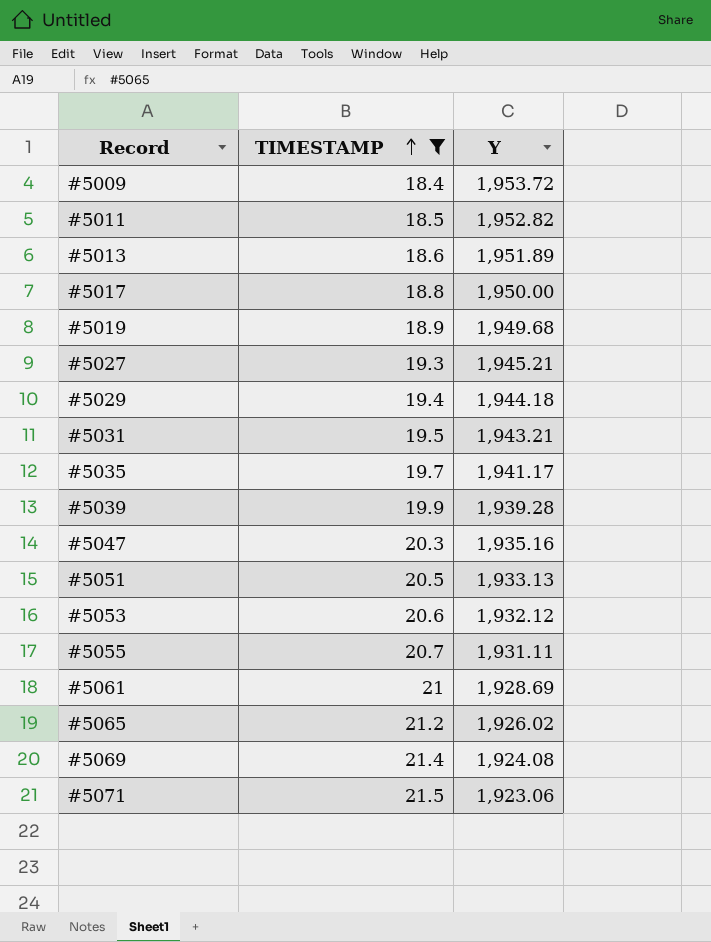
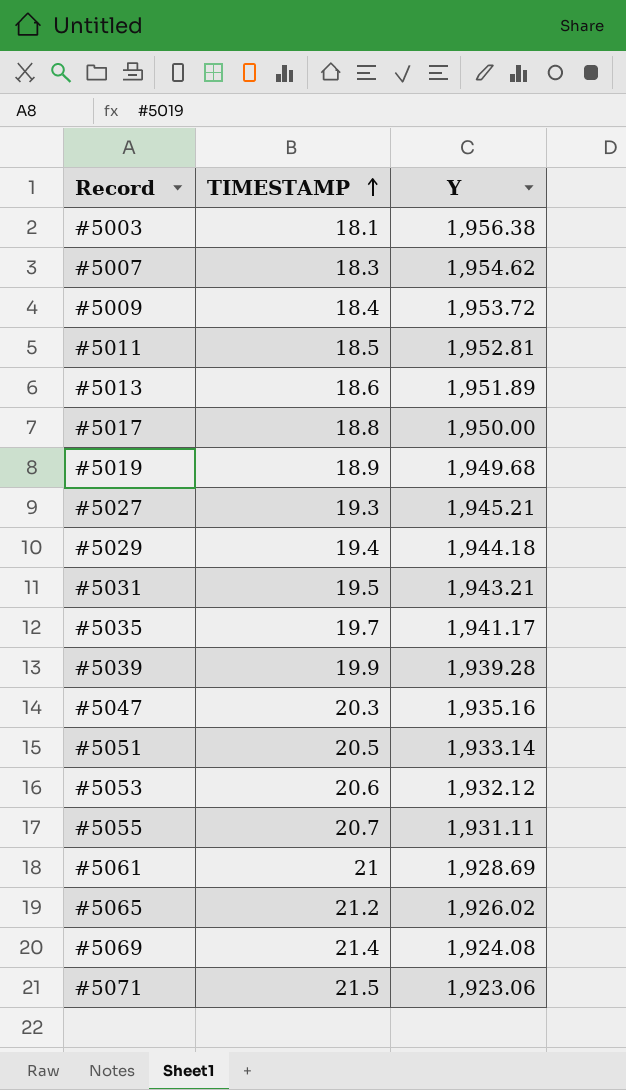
filter: TIMESTAMP >= 18.4 -> none
#5011 | Y: 1,952.82 -> 1,952.81
#5051 | Y: 1,933.13 -> 1,933.14

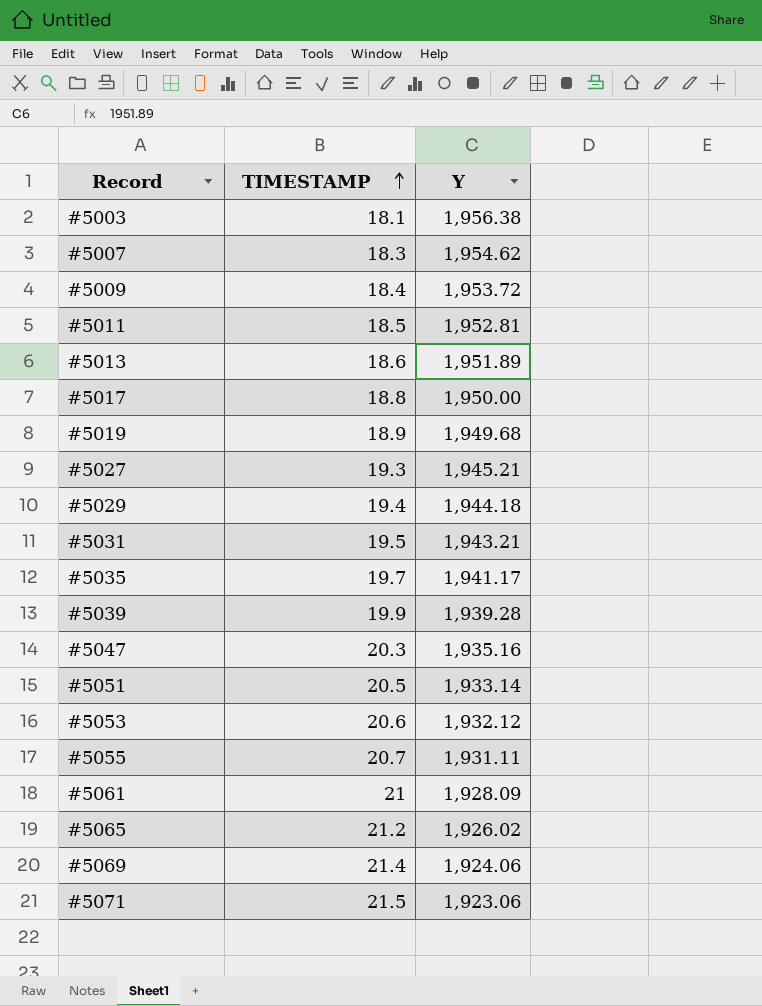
#5061 | Y: 1,928.69 -> 1,928.09
#5069 | Y: 1,924.08 -> 1,924.06

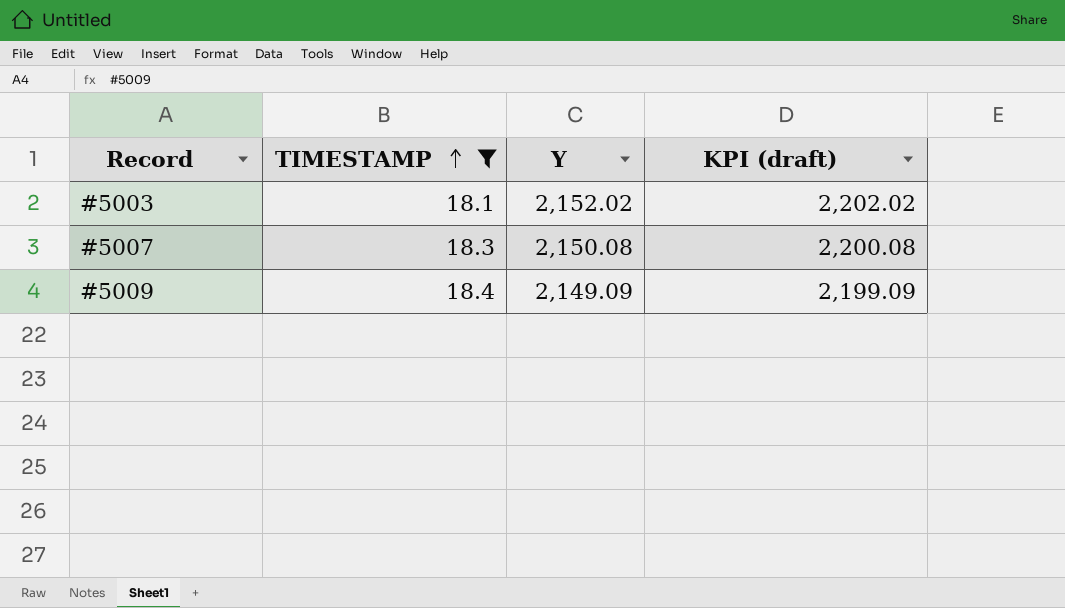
filter: none -> TIMESTAMP <= 18.4
column KPI (draft) | formula: none -> [Y] + 50
#5003 | Y: 1,956.38 -> 2,152.02
#5007 | Y: 1,954.62 -> 2,150.08
#5009 | Y: 1,953.72 -> 2,149.09

